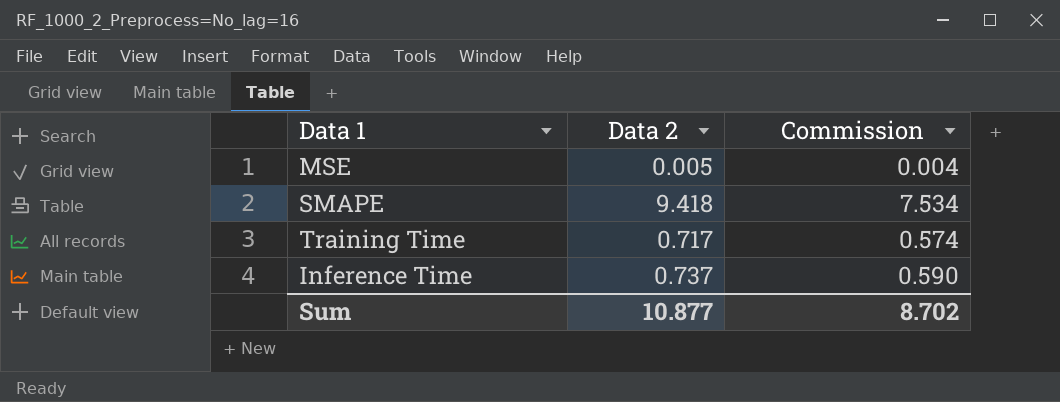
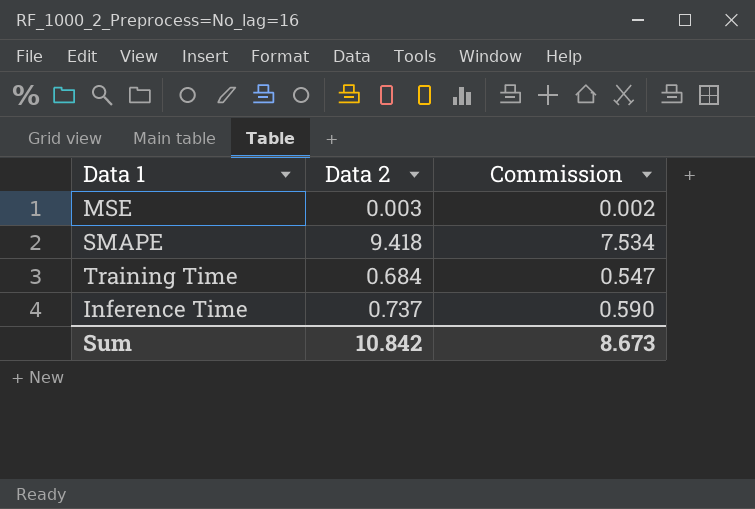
MSE | Data 2: 0.005 -> 0.003
MSE | Commission: 0.004 -> 0.002
Training Time | Data 2: 0.717 -> 0.684
Training Time | Commission: 0.574 -> 0.547
Sum | Data 2: 10.877 -> 10.842
Sum | Commission: 8.702 -> 8.673

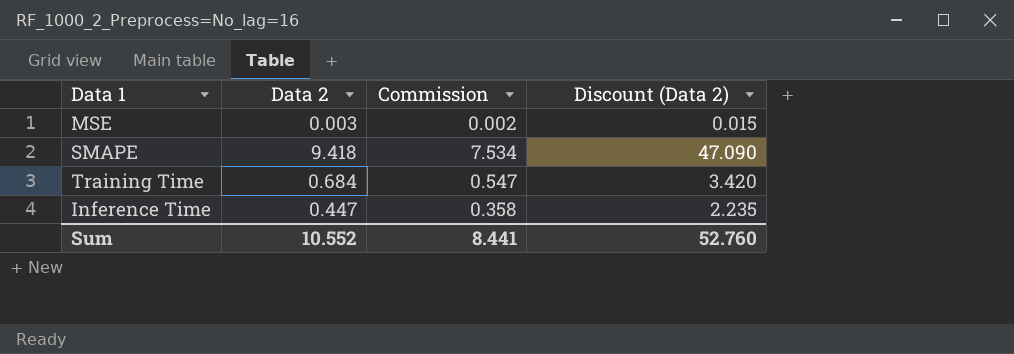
column Discount (Data 2) | formula: none -> [Data 2] * 5
Inference Time | Data 2: 0.737 -> 0.447
Inference Time | Commission: 0.590 -> 0.358
Sum | Data 2: 10.842 -> 10.552
Sum | Commission: 8.673 -> 8.441

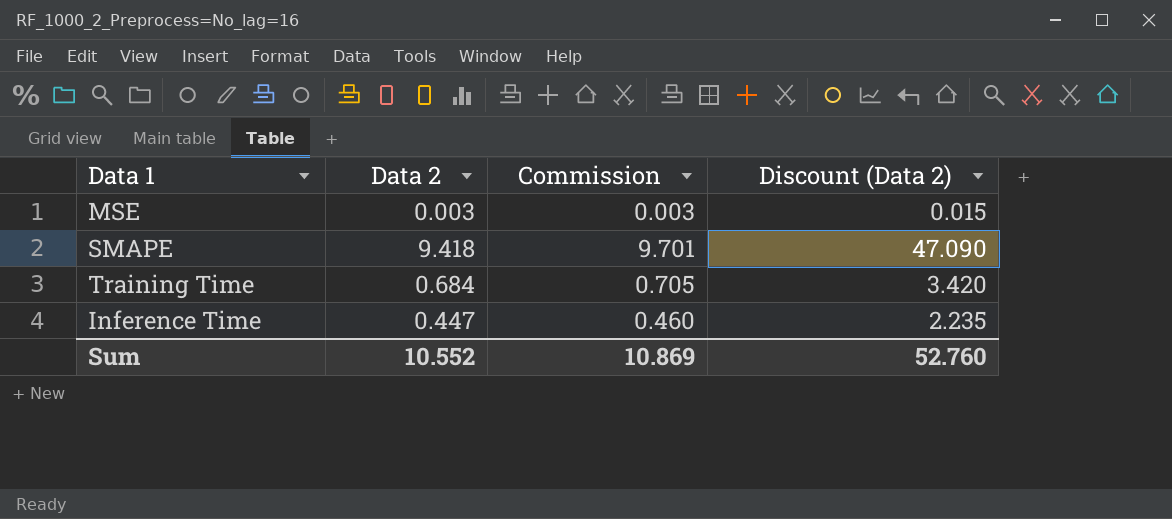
column Commission | formula: [Data 2] * 0.8 -> [Data 2] * 1.03
Sum | Commission: 8.441 -> 10.869

